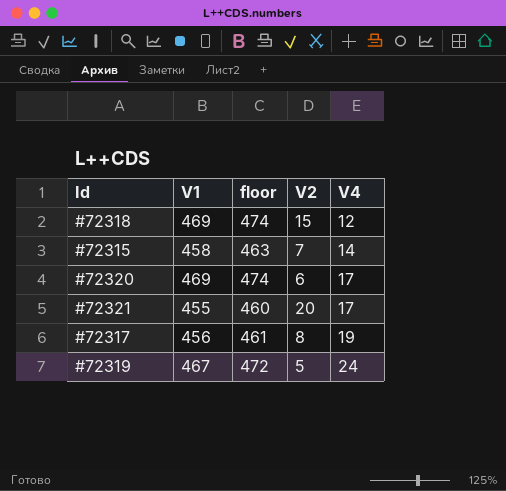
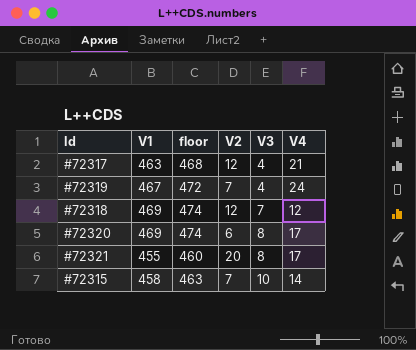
row order: V4 ascending -> V3 ascending
column V3 | position: none -> 5
#72317 | V1: 456 -> 463
#72317 | floor: 461 -> 468
#72317 | V2: 8 -> 12
#72317 | V4: 19 -> 21
#72319 | V2: 5 -> 7
#72318 | V2: 15 -> 12

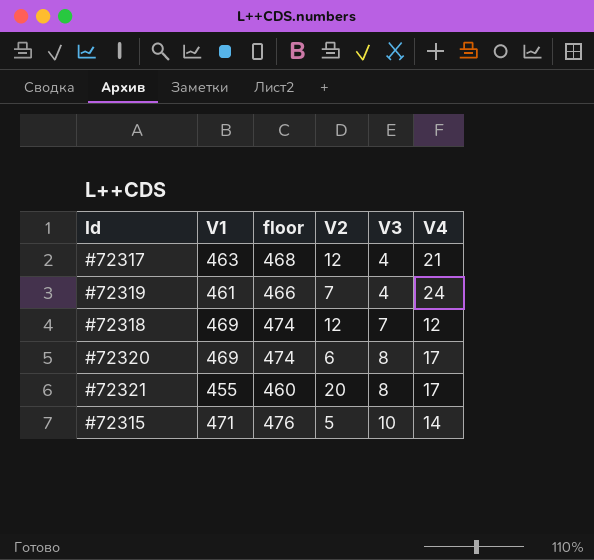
#72319 | V1: 467 -> 461
#72319 | floor: 472 -> 466
#72315 | V1: 458 -> 471
#72315 | floor: 463 -> 476
#72315 | V2: 7 -> 5

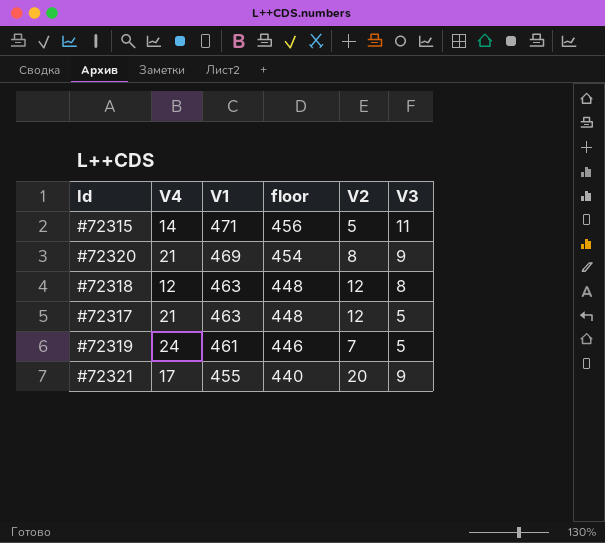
row order: V3 ascending -> V1 descending
column V4 | position: 6 -> 2
column floor | formula: [V1] + 5 -> [V1] - 15
#72315 | V3: 10 -> 11
#72320 | V4: 17 -> 21
#72320 | V2: 6 -> 8
#72320 | V3: 8 -> 9
#72318 | V1: 469 -> 463
#72318 | V3: 7 -> 8
#72317 | V3: 4 -> 5
#72319 | V3: 4 -> 5
#72321 | V3: 8 -> 9

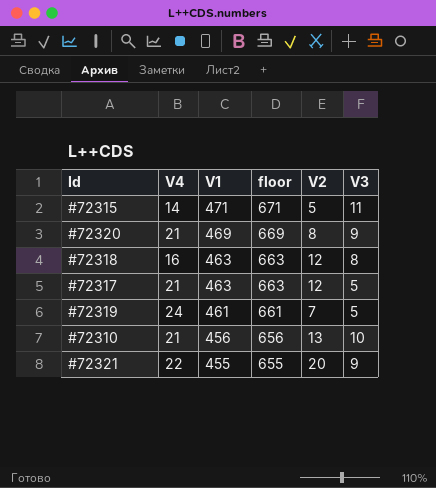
column floor | formula: [V1] - 15 -> [V1] + 200
#72318 | V4: 12 -> 16
row #72310: none -> 21 | 456 | 656 | 13 | 10
#72321 | V4: 17 -> 22

